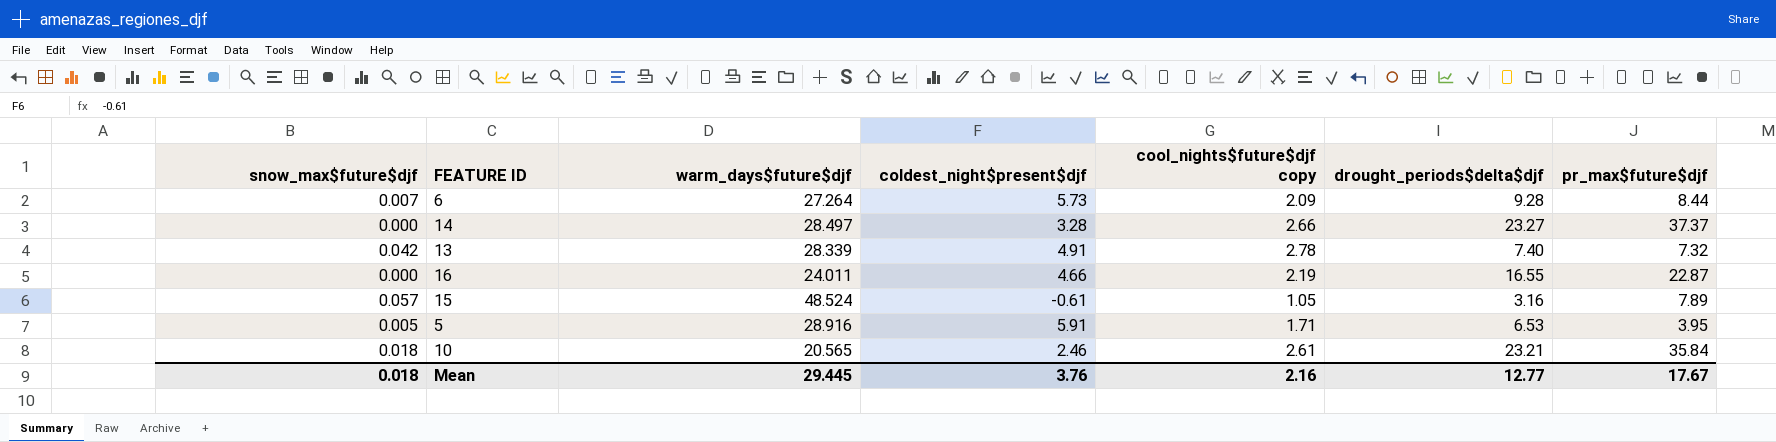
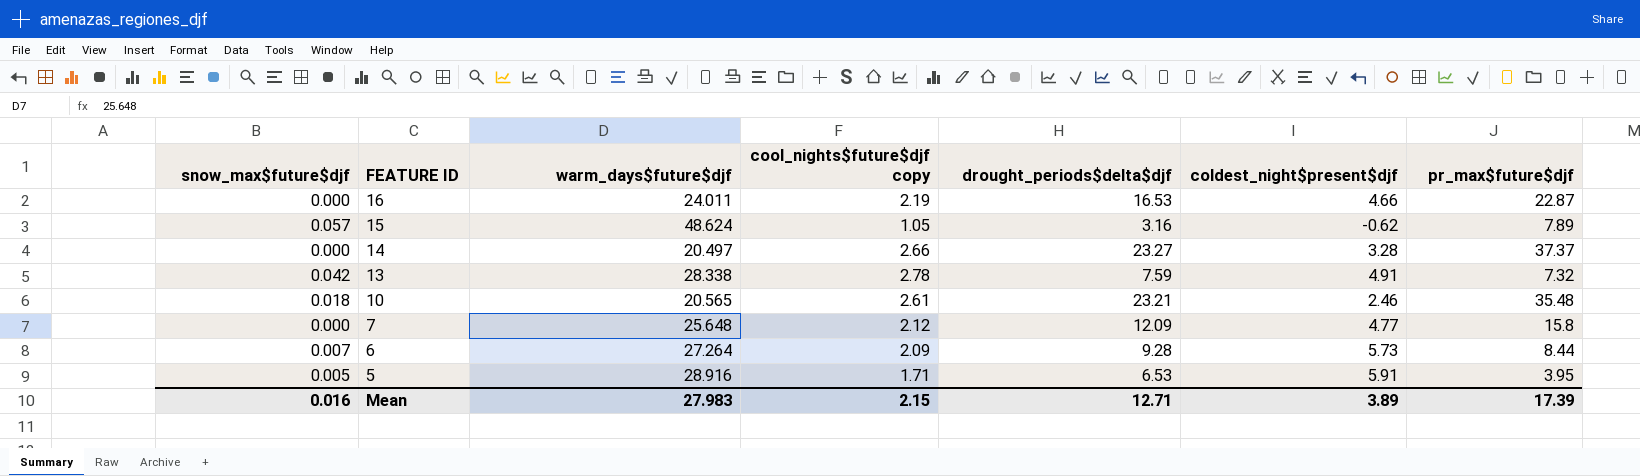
row order: none -> FEATURE ID descending
column coldest_night$present$djf | position: 4 -> 6
16 | drought_periods$delta$djf: 16.55 -> 16.53
15 | warm_days$future$djf: 48.524 -> 48.624
15 | coldest_night$present$djf: -0.61 -> -0.62
14 | warm_days$future$djf: 28.497 -> 20.497
13 | warm_days$future$djf: 28.339 -> 28.338
13 | drought_periods$delta$djf: 7.40 -> 7.59
10 | pr_max$future$djf: 35.84 -> 35.48
row 7: none -> 0.000 | 25.648 | 2.12 | 12.09 | 4.77 | 15.8
Mean | snow_max$future$djf: 0.018 -> 0.016
Mean | warm_days$future$djf: 29.445 -> 27.983
Mean | cool_nights$future$djf copy: 2.16 -> 2.15
Mean | drought_periods$delta$djf: 12.77 -> 12.71
Mean | coldest_night$present$djf: 3.76 -> 3.89
Mean | pr_max$future$djf: 17.67 -> 17.39

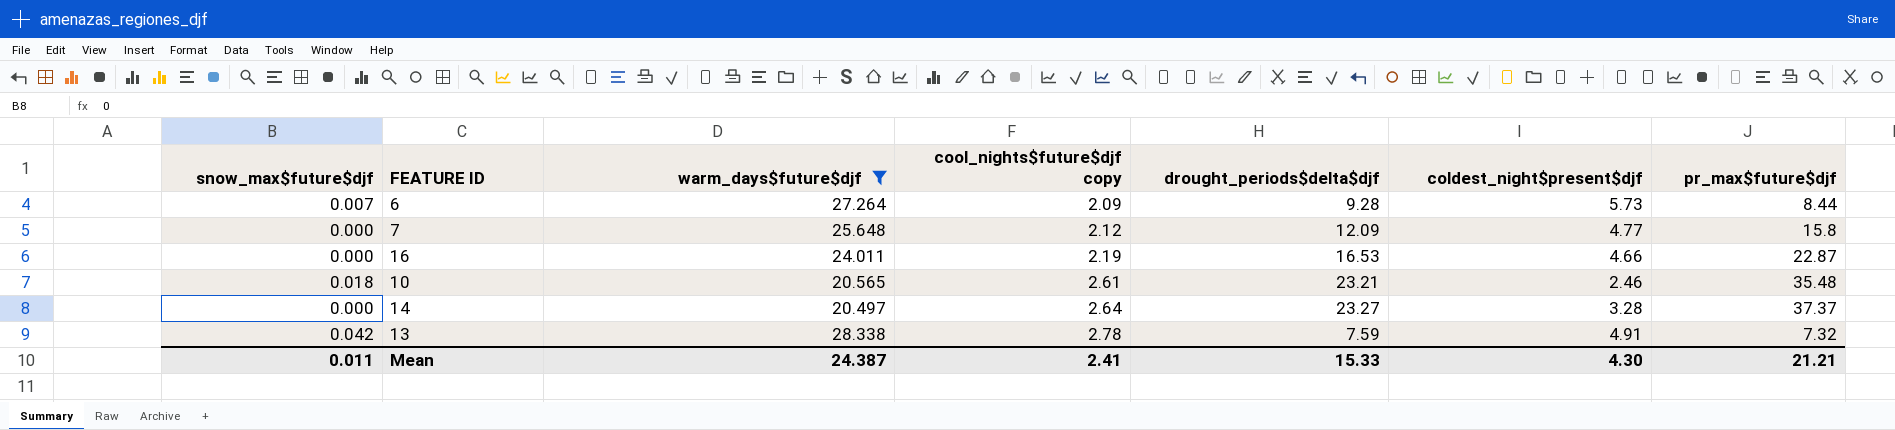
filter: none -> warm_days$future$djf <= 28.338
row order: FEATURE ID descending -> cool_nights$future$djf copy ascending
14 | cool_nights$future$djf copy: 2.66 -> 2.64
Mean | snow_max$future$djf: 0.016 -> 0.011
Mean | warm_days$future$djf: 27.983 -> 24.387
Mean | cool_nights$future$djf copy: 2.15 -> 2.41
Mean | drought_periods$delta$djf: 12.71 -> 15.33
Mean | coldest_night$present$djf: 3.89 -> 4.30
Mean | pr_max$future$djf: 17.39 -> 21.21

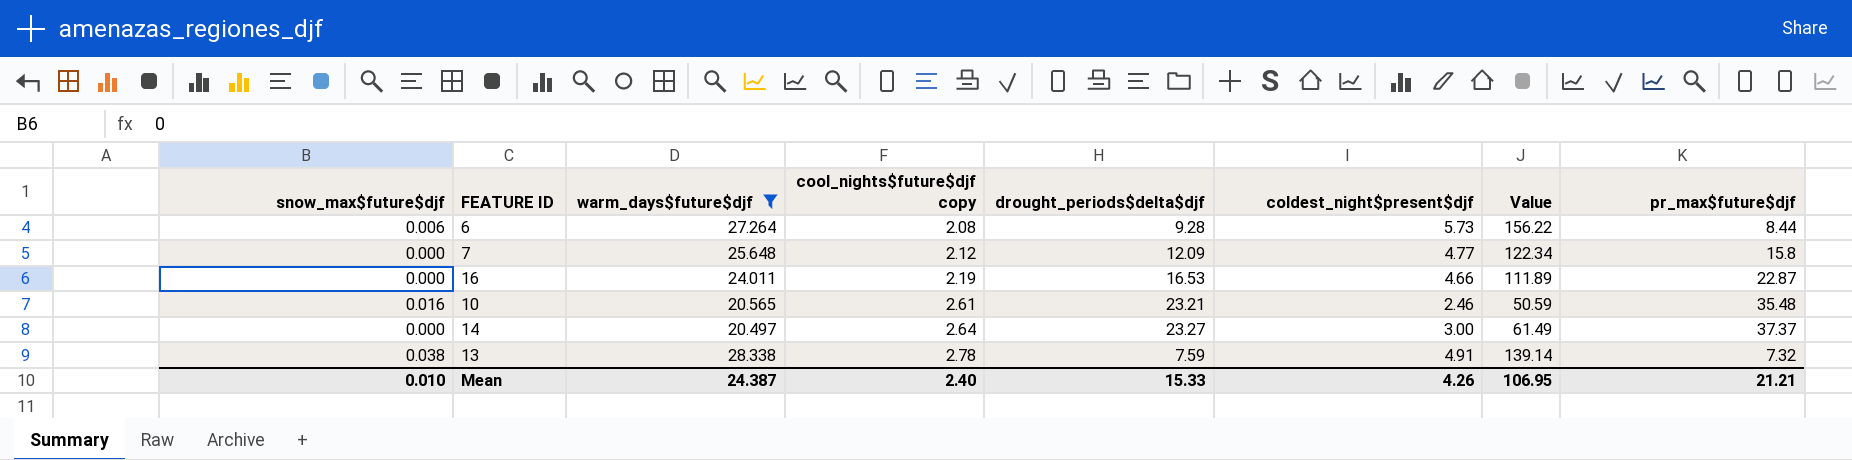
column Value | formula: none -> [warm_days$future$djf] * [coldest_night$present$djf]
6 | snow_max$future$djf: 0.007 -> 0.006
6 | cool_nights$future$djf copy: 2.09 -> 2.08
10 | snow_max$future$djf: 0.018 -> 0.016
14 | coldest_night$present$djf: 3.28 -> 3.00
13 | snow_max$future$djf: 0.042 -> 0.038
Mean | snow_max$future$djf: 0.011 -> 0.010
Mean | cool_nights$future$djf copy: 2.41 -> 2.40
Mean | coldest_night$present$djf: 4.30 -> 4.26

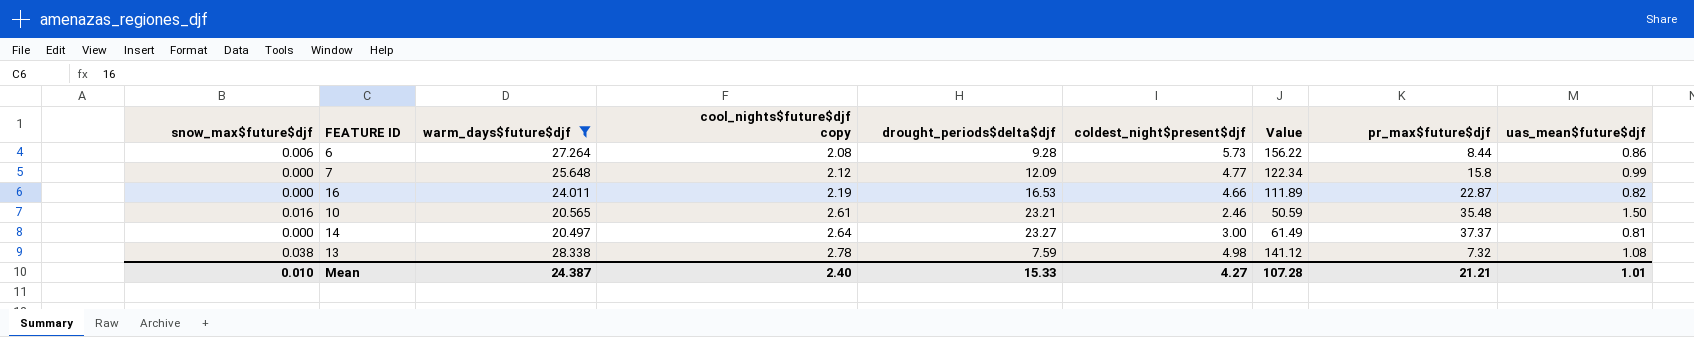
column uas_mean$future$djf | position: none -> 9
13 | coldest_night$present$djf: 4.91 -> 4.98
13 | Value: 139.14 -> 141.12
Mean | coldest_night$present$djf: 4.26 -> 4.27
Mean | Value: 106.95 -> 107.28

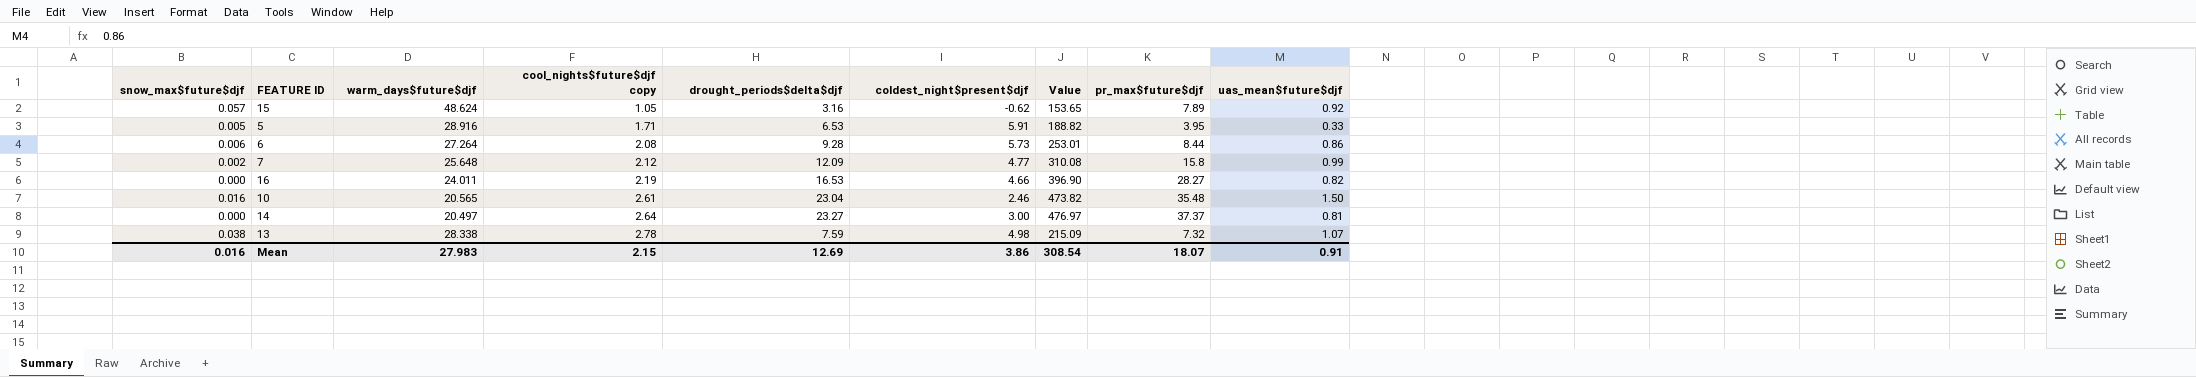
filter: warm_days$future$djf <= 28.338 -> none
column Value | formula: [warm_days$future$djf] * [coldest_night$present$djf] -> [warm_days$future$djf] * [drought_periods$delta$djf]
7 | snow_max$future$djf: 0.000 -> 0.002
16 | pr_max$future$djf: 22.87 -> 28.27
10 | drought_periods$delta$djf: 23.21 -> 23.04
13 | uas_mean$future$djf: 1.08 -> 1.07
Mean | snow_max$future$djf: 0.010 -> 0.016
Mean | warm_days$future$djf: 24.387 -> 27.983
Mean | cool_nights$future$djf copy: 2.40 -> 2.15
Mean | drought_periods$delta$djf: 15.33 -> 12.69
Mean | coldest_night$present$djf: 4.27 -> 3.86
Mean | Value: 107.28 -> 308.54
Mean | pr_max$future$djf: 21.21 -> 18.07
Mean | uas_mean$future$djf: 1.01 -> 0.91

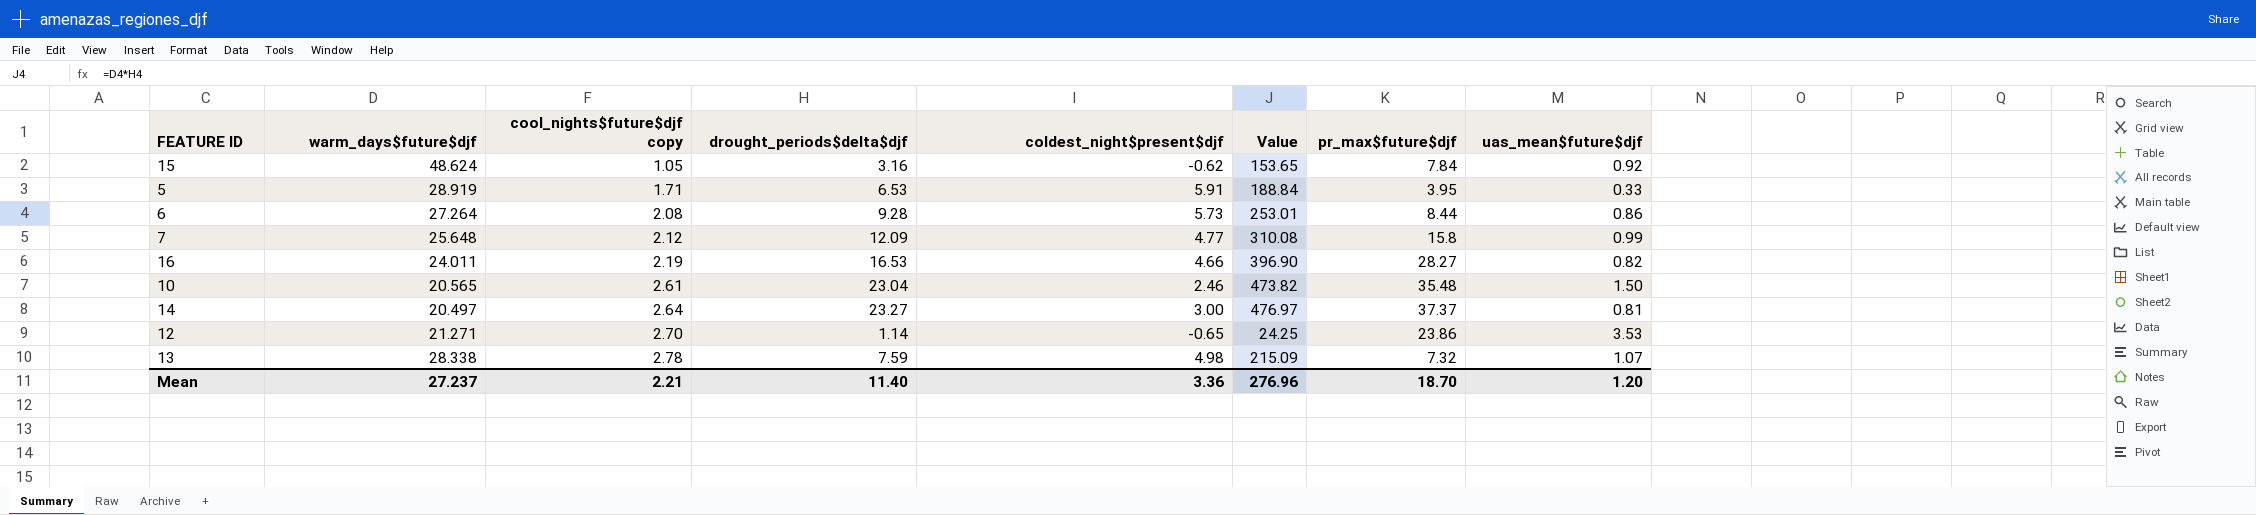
column snow_max$future$djf | position: 1 -> none
15 | pr_max$future$djf: 7.89 -> 7.84
5 | warm_days$future$djf: 28.916 -> 28.919
5 | Value: 188.82 -> 188.84
row 12: none -> 21.271 | 2.70 | 1.14 | -0.65 | 24.25 | 23.86 | 3.53
Mean | warm_days$future$djf: 27.983 -> 27.237
Mean | cool_nights$future$djf copy: 2.15 -> 2.21
Mean | drought_periods$delta$djf: 12.69 -> 11.40
Mean | coldest_night$present$djf: 3.86 -> 3.36
Mean | Value: 308.54 -> 276.96
Mean | pr_max$future$djf: 18.07 -> 18.70
Mean | uas_mean$future$djf: 0.91 -> 1.20

